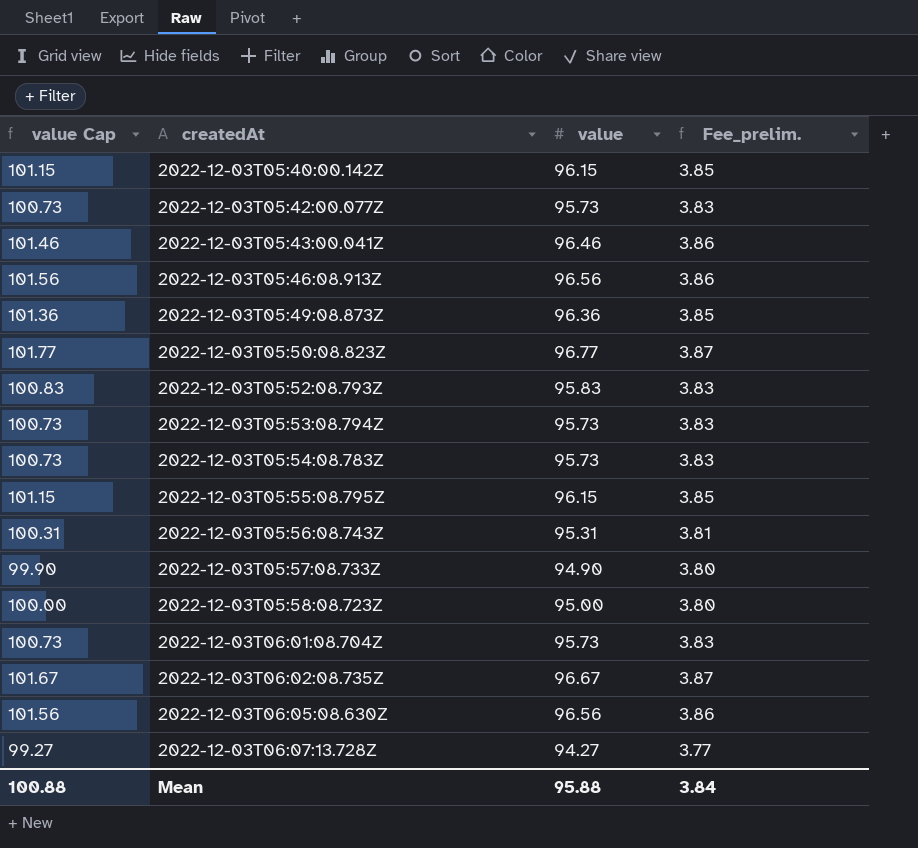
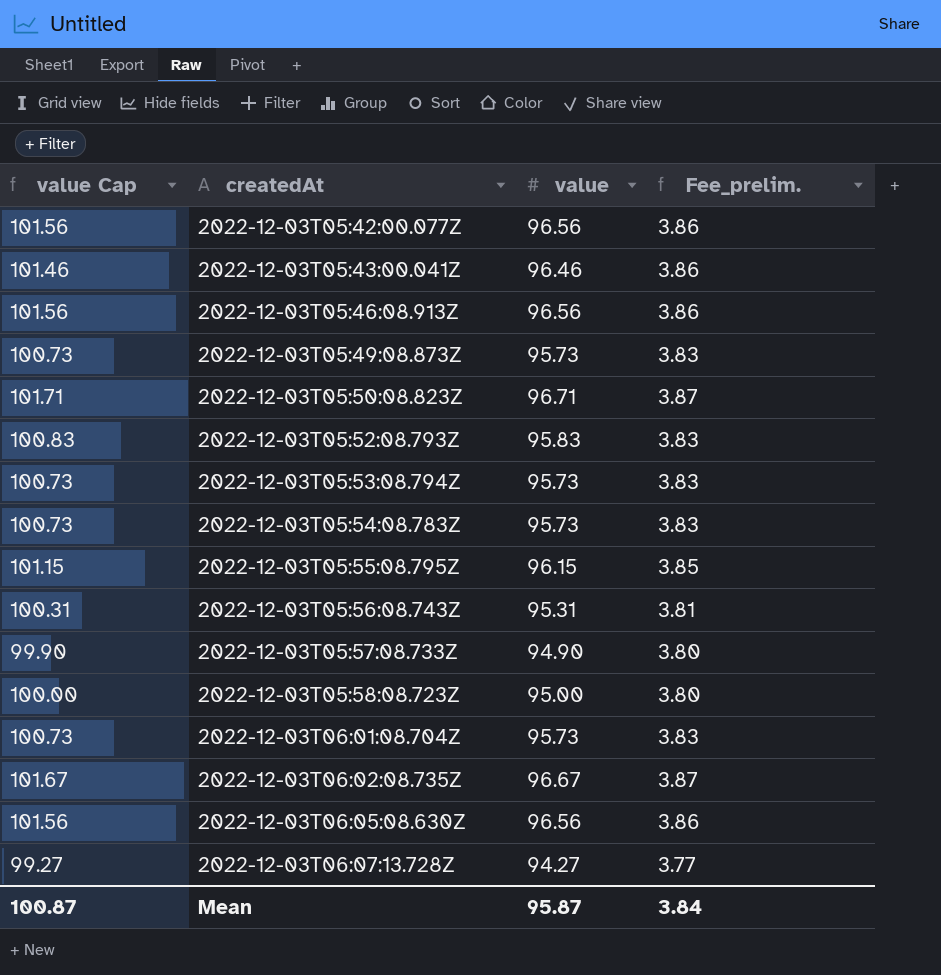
row 2022-12-03T05:40:00.142Z: 101.15 | 96.15 | 3.85 -> none
2022-12-03T05:42:00.077Z | value Cap: 100.73 -> 101.56
2022-12-03T05:42:00.077Z | value: 95.73 -> 96.56
2022-12-03T05:42:00.077Z | Fee_prelim.: 3.83 -> 3.86
2022-12-03T05:49:08.873Z | value Cap: 101.36 -> 100.73
2022-12-03T05:49:08.873Z | value: 96.36 -> 95.73
2022-12-03T05:49:08.873Z | Fee_prelim.: 3.85 -> 3.83
2022-12-03T05:50:08.823Z | value Cap: 101.77 -> 101.71
2022-12-03T05:50:08.823Z | value: 96.77 -> 96.71
Mean | value Cap: 100.88 -> 100.87
Mean | value: 95.88 -> 95.87

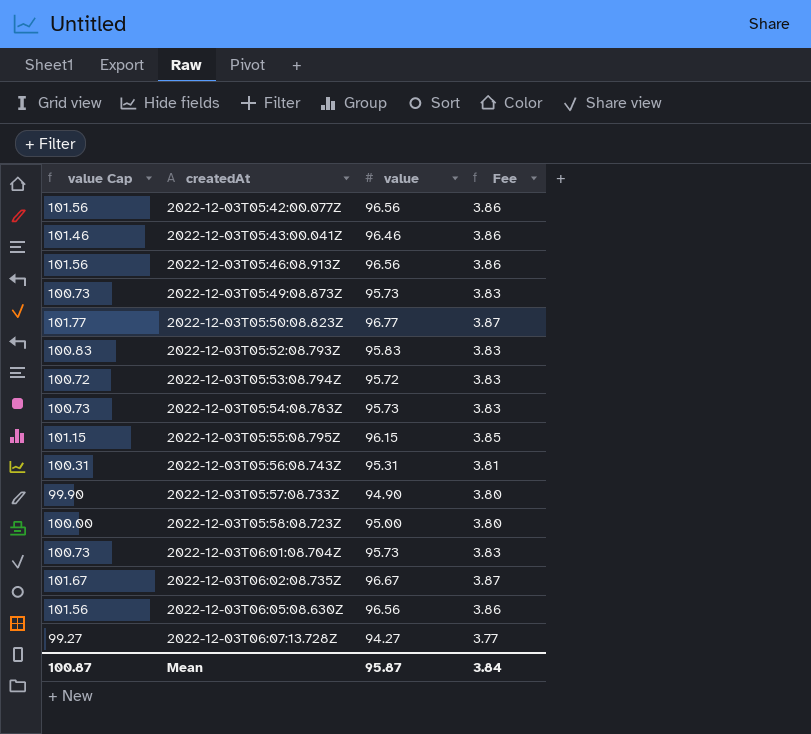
column name: Fee_prelim. -> Fee
2022-12-03T05:50:08.823Z | value Cap: 101.71 -> 101.77
2022-12-03T05:50:08.823Z | value: 96.71 -> 96.77
2022-12-03T05:53:08.794Z | value Cap: 100.73 -> 100.72
2022-12-03T05:53:08.794Z | value: 95.73 -> 95.72

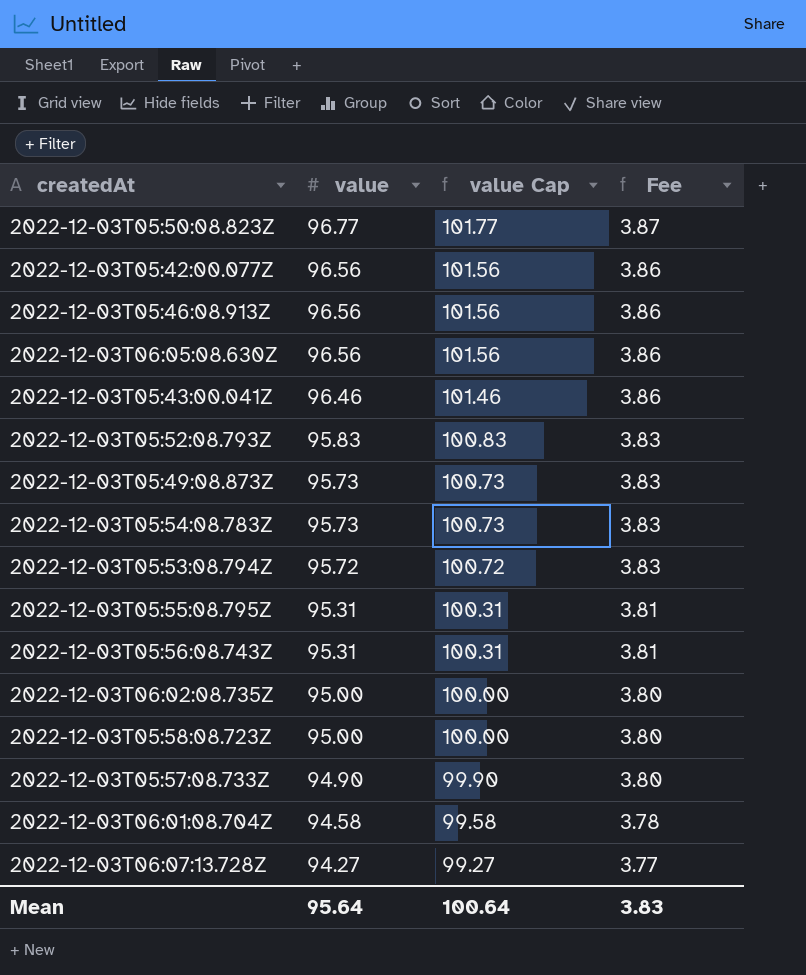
row order: createdAt ascending -> value descending
column value Cap | position: 1 -> 3
2022-12-03T05:55:08.795Z | value: 96.15 -> 95.31
2022-12-03T05:55:08.795Z | value Cap: 101.15 -> 100.31
2022-12-03T05:55:08.795Z | Fee: 3.85 -> 3.81
2022-12-03T06:02:08.735Z | value: 96.67 -> 95.00
2022-12-03T06:02:08.735Z | value Cap: 101.67 -> 100.00
2022-12-03T06:02:08.735Z | Fee: 3.87 -> 3.80
2022-12-03T06:01:08.704Z | value: 95.73 -> 94.58
2022-12-03T06:01:08.704Z | value Cap: 100.73 -> 99.58
2022-12-03T06:01:08.704Z | Fee: 3.83 -> 3.78
Mean | value: 95.87 -> 95.64
Mean | value Cap: 100.87 -> 100.64
Mean | Fee: 3.84 -> 3.83

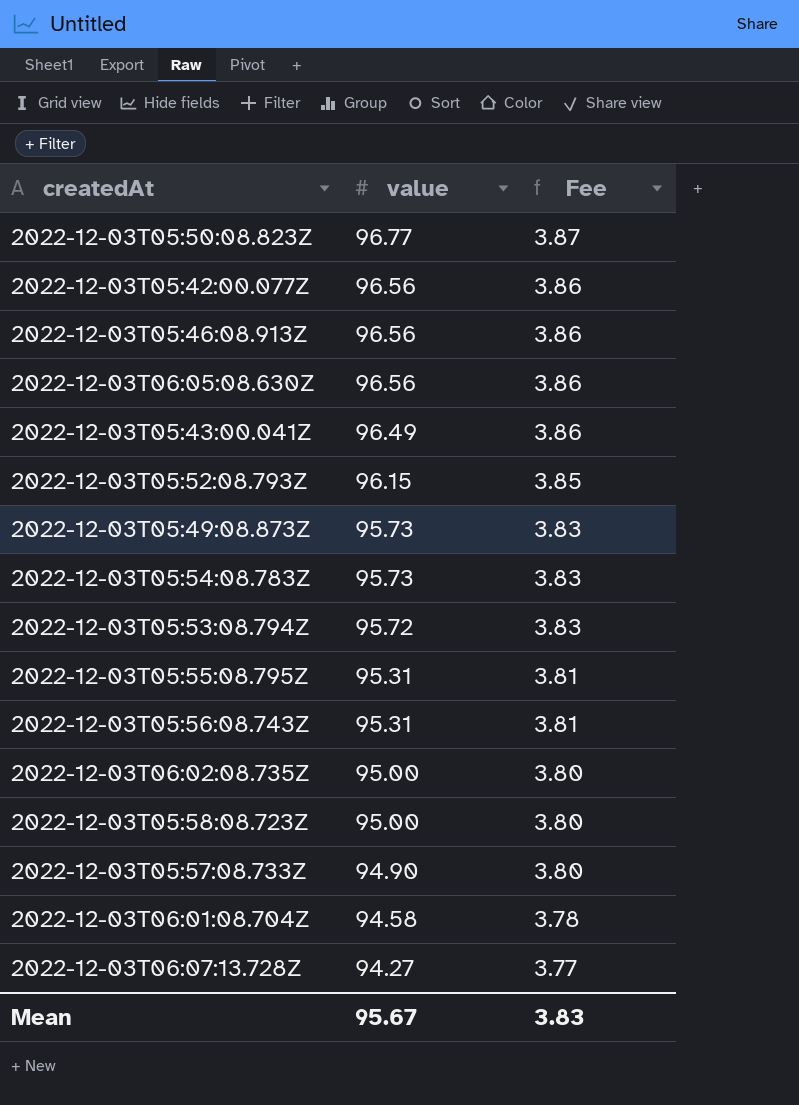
column value Cap | formula: [value] + 5 -> none
2022-12-03T05:43:00.041Z | value: 96.46 -> 96.49
2022-12-03T05:52:08.793Z | value: 95.83 -> 96.15
2022-12-03T05:52:08.793Z | Fee: 3.83 -> 3.85
Mean | value: 95.64 -> 95.67

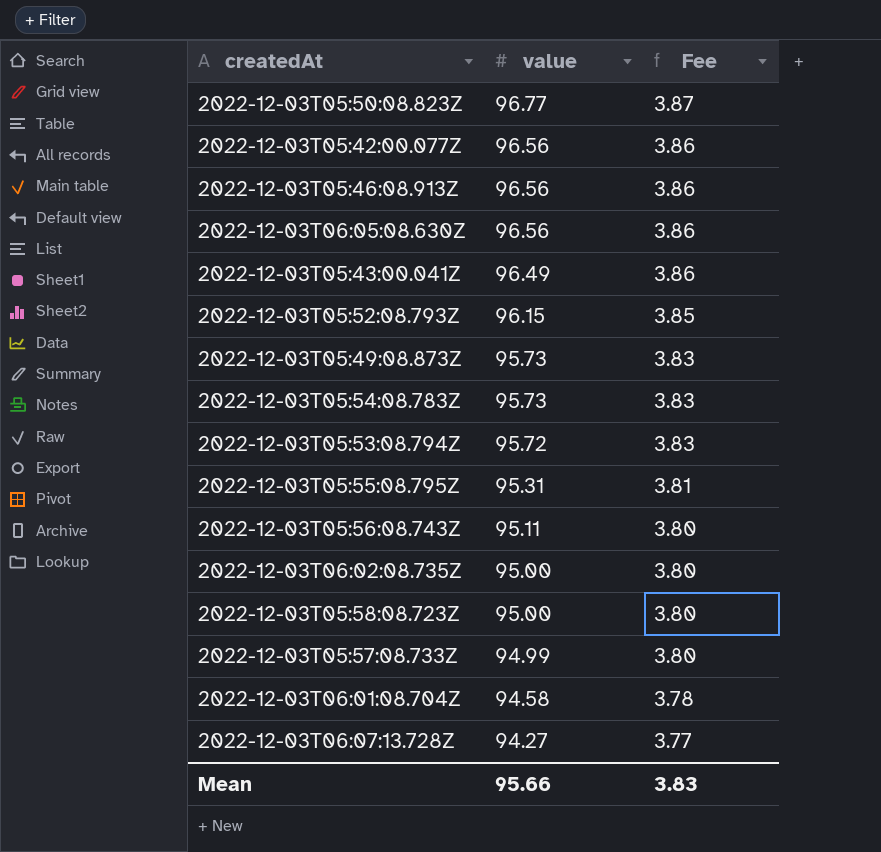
2022-12-03T05:56:08.743Z | value: 95.31 -> 95.11
2022-12-03T05:56:08.743Z | Fee: 3.81 -> 3.80
2022-12-03T05:57:08.733Z | value: 94.90 -> 94.99
Mean | value: 95.67 -> 95.66

